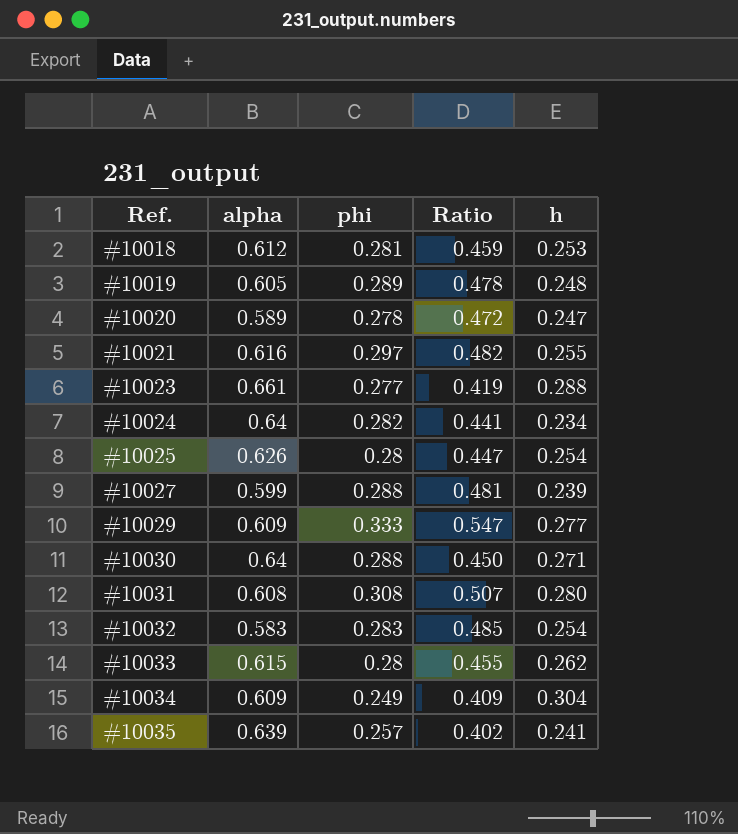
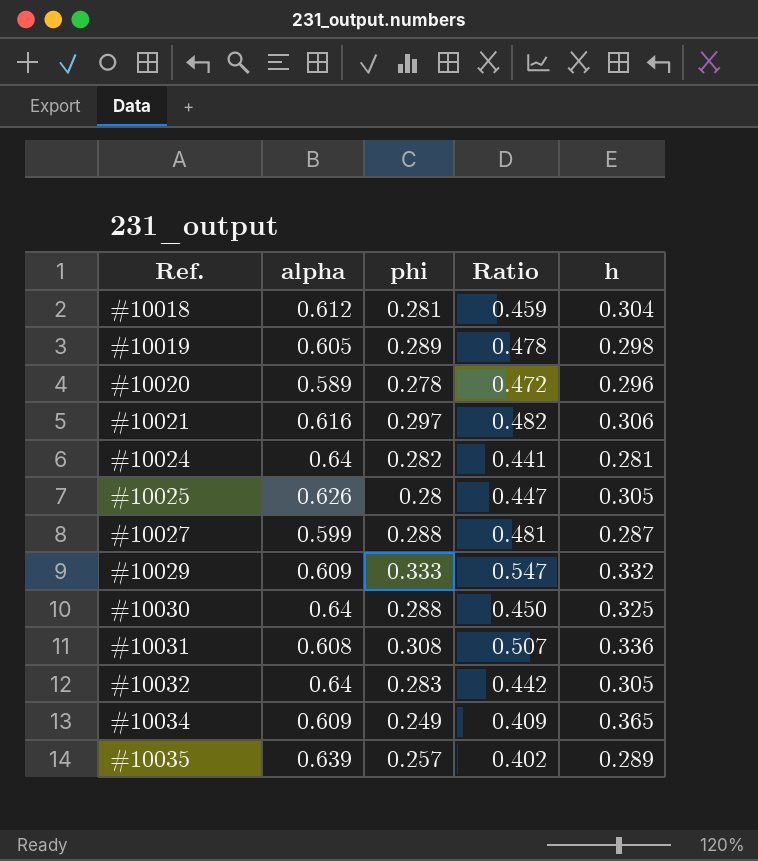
row #10023: 0.661 | 0.277 | 0.419 | 0.288 -> none
row #10033: 0.615 | 0.28 | 0.455 | 0.262 -> none
#10018 | h: 0.253 -> 0.304
#10019 | h: 0.248 -> 0.298
#10020 | h: 0.247 -> 0.296
#10021 | h: 0.255 -> 0.306
#10024 | h: 0.234 -> 0.281
#10025 | h: 0.254 -> 0.305
#10027 | h: 0.239 -> 0.287
#10029 | h: 0.277 -> 0.332
#10030 | h: 0.271 -> 0.325
#10031 | h: 0.280 -> 0.336
#10032 | alpha: 0.583 -> 0.64
#10032 | Ratio: 0.485 -> 0.442
#10032 | h: 0.254 -> 0.305
#10034 | h: 0.304 -> 0.365
#10035 | h: 0.241 -> 0.289

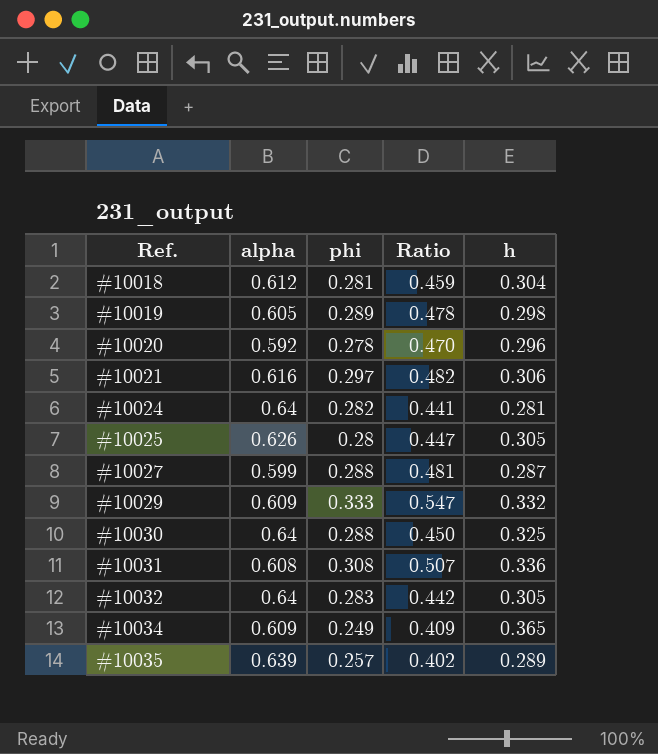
#10020 | alpha: 0.589 -> 0.592
#10020 | Ratio: 0.472 -> 0.470

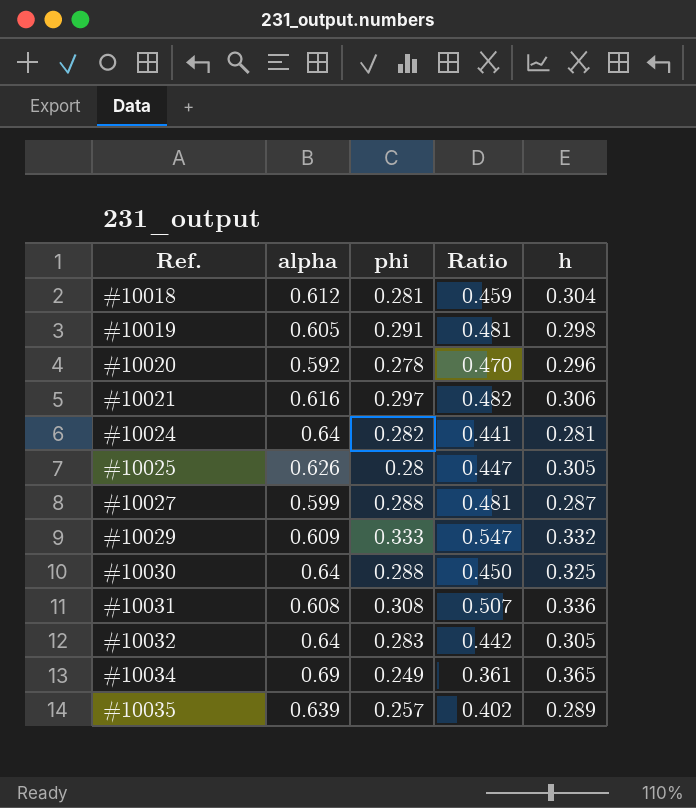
#10019 | phi: 0.289 -> 0.291
#10019 | Ratio: 0.478 -> 0.481
#10034 | alpha: 0.609 -> 0.69
#10034 | Ratio: 0.409 -> 0.361

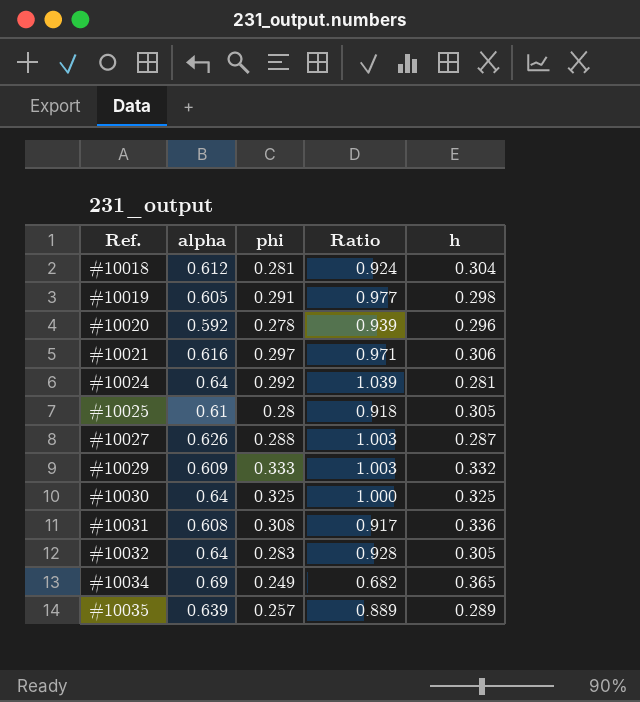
column Ratio | formula: [phi] / [alpha] -> [phi] / [h]
#10024 | phi: 0.282 -> 0.292
#10025 | alpha: 0.626 -> 0.61
#10027 | alpha: 0.599 -> 0.626
#10030 | phi: 0.288 -> 0.325

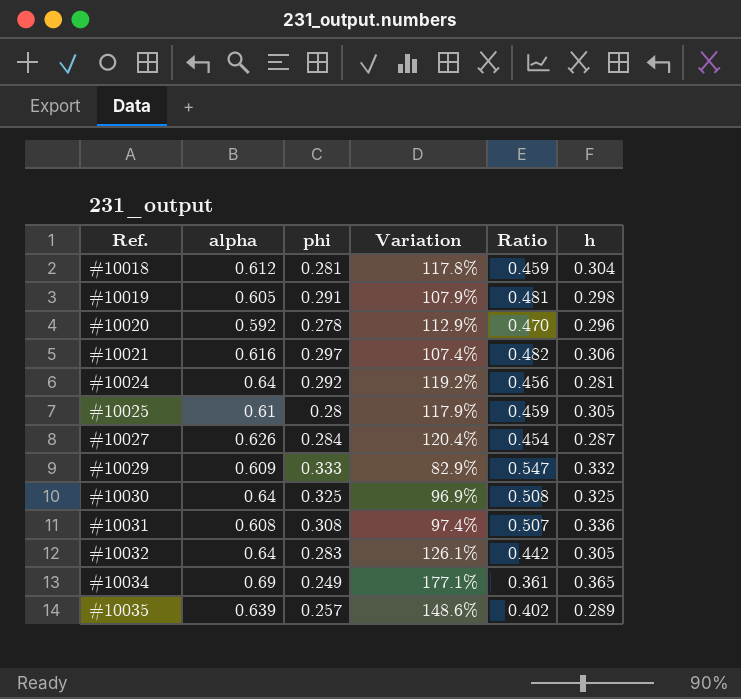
column Variation | formula: none -> ([alpha] - [phi]) / [phi]
column Ratio | formula: [phi] / [h] -> [phi] / [alpha]
#10027 | phi: 0.288 -> 0.284

